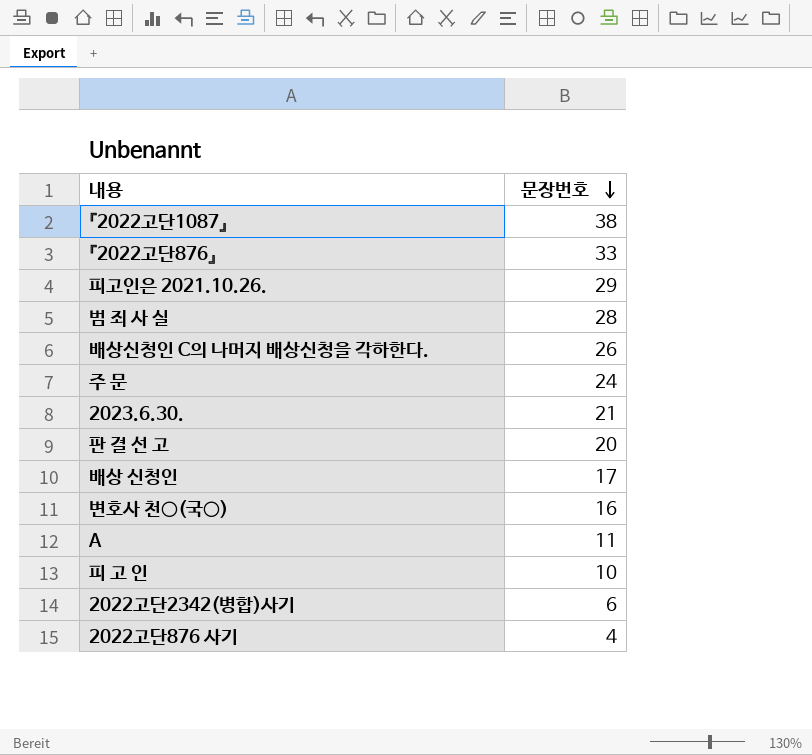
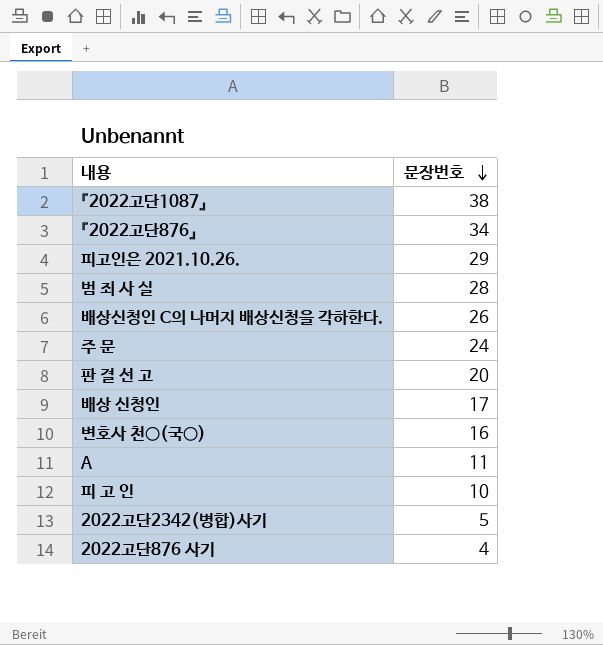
row 2023.6.30.: 21 -> none
『2022고단876』 | 문장번호: 33 -> 34
2022고단2342(병합)사기 | 문장번호: 6 -> 5

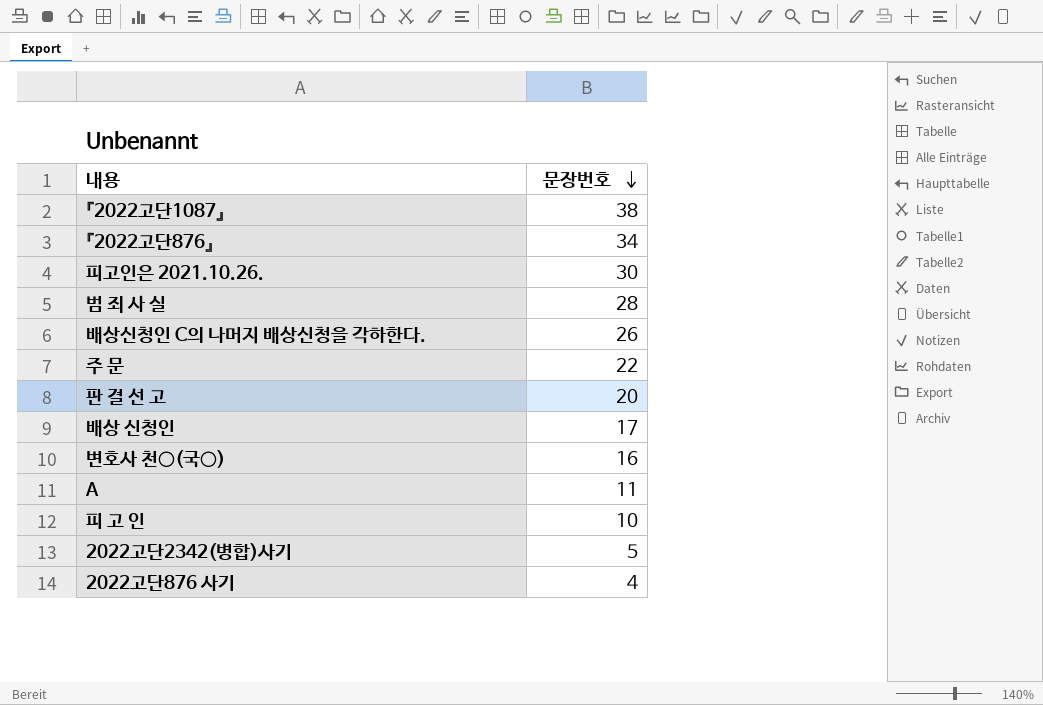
피고인은 2021.10.26. | 문장번호: 29 -> 30
주 문 | 문장번호: 24 -> 22

